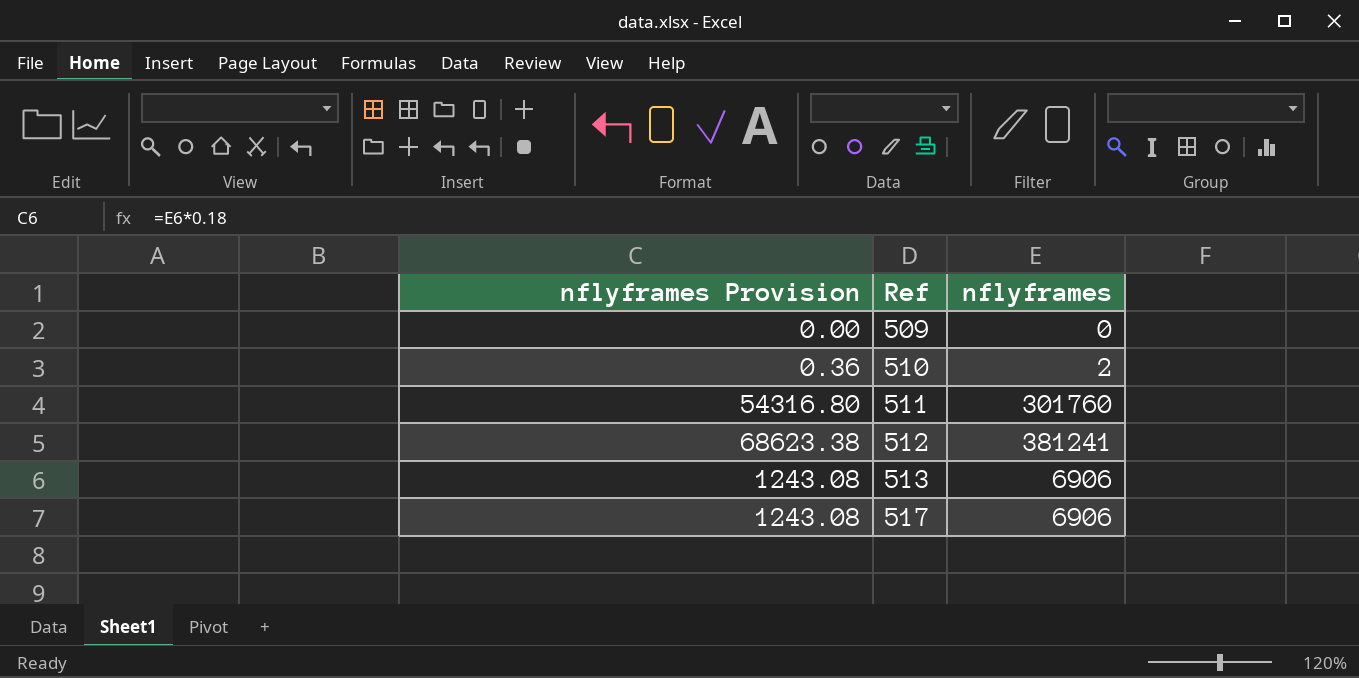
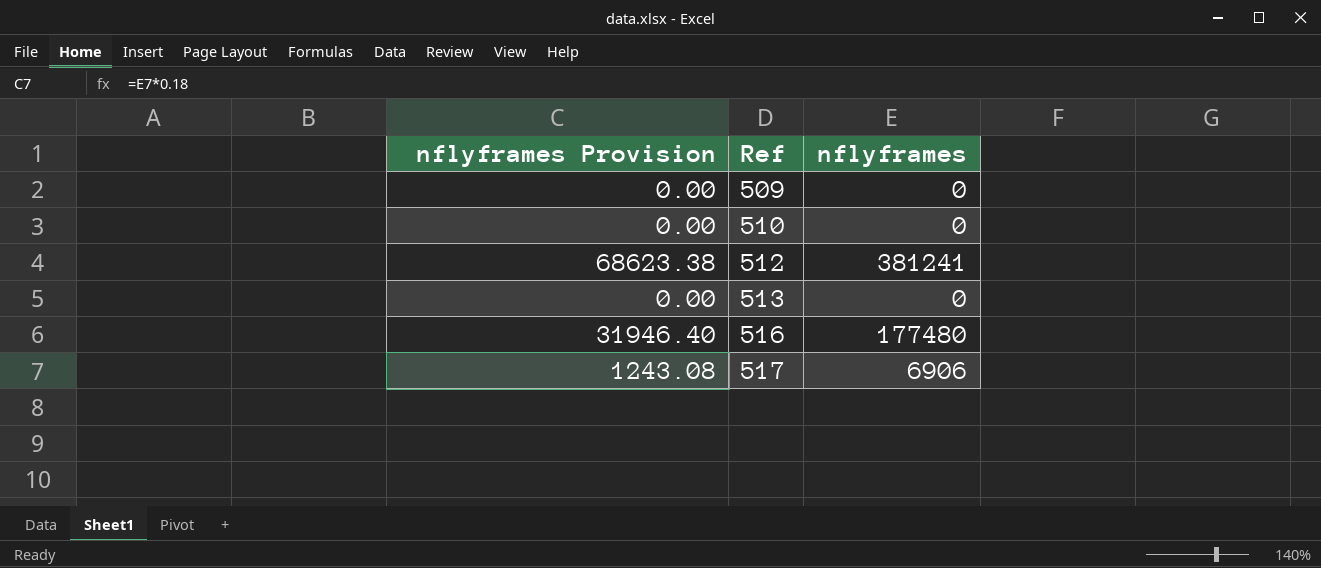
row 511: 54316.80 | 301760 -> none
510 | nflyframes Provision: 0.36 -> 0.00
510 | nflyframes: 2 -> 0
513 | nflyframes Provision: 1243.08 -> 0.00
513 | nflyframes: 6906 -> 0
row 516: none -> 31946.40 | 177480

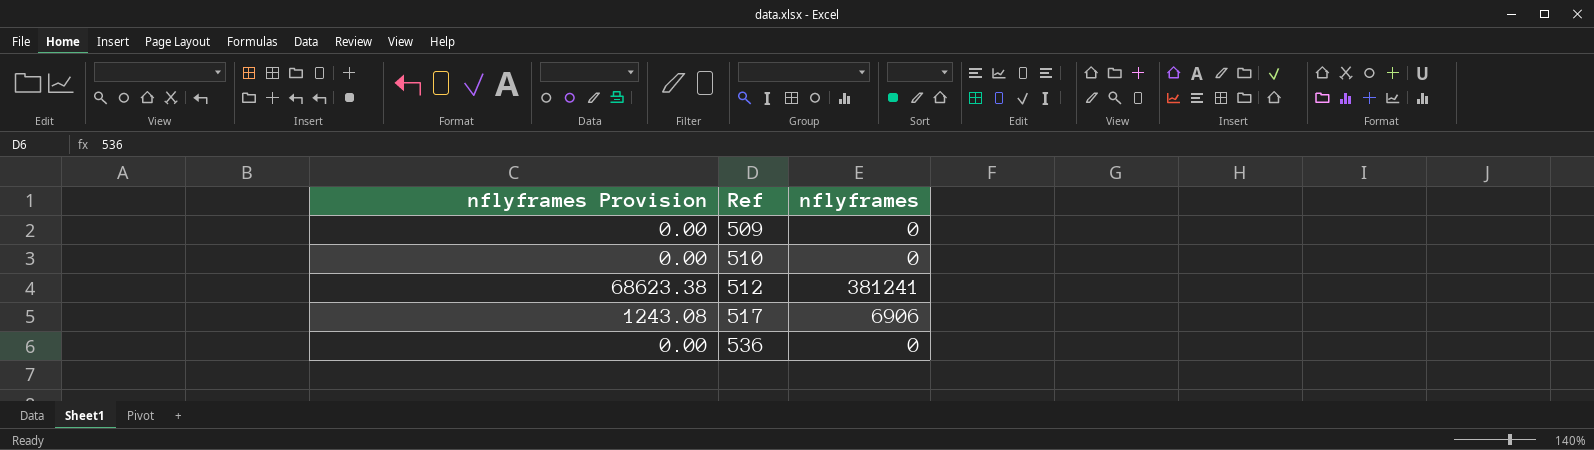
row 513: 0.00 | 0 -> none
row 516: 31946.40 | 177480 -> none
row 536: none -> 0.00 | 0

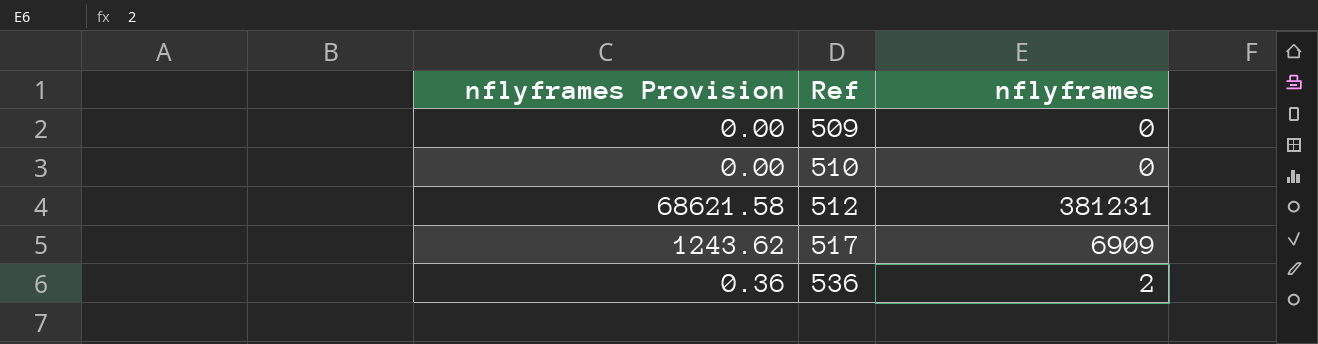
512 | nflyframes Provision: 68623.38 -> 68621.58
512 | nflyframes: 381241 -> 381231
517 | nflyframes Provision: 1243.08 -> 1243.62
517 | nflyframes: 6906 -> 6909
536 | nflyframes Provision: 0.00 -> 0.36
536 | nflyframes: 0 -> 2

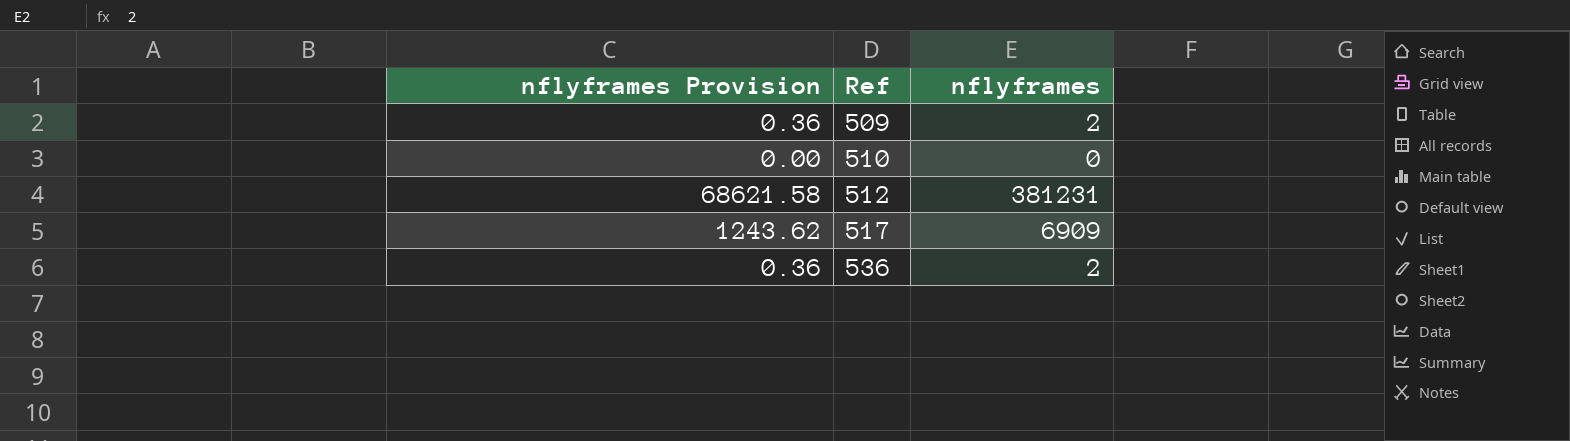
509 | nflyframes Provision: 0.00 -> 0.36
509 | nflyframes: 0 -> 2

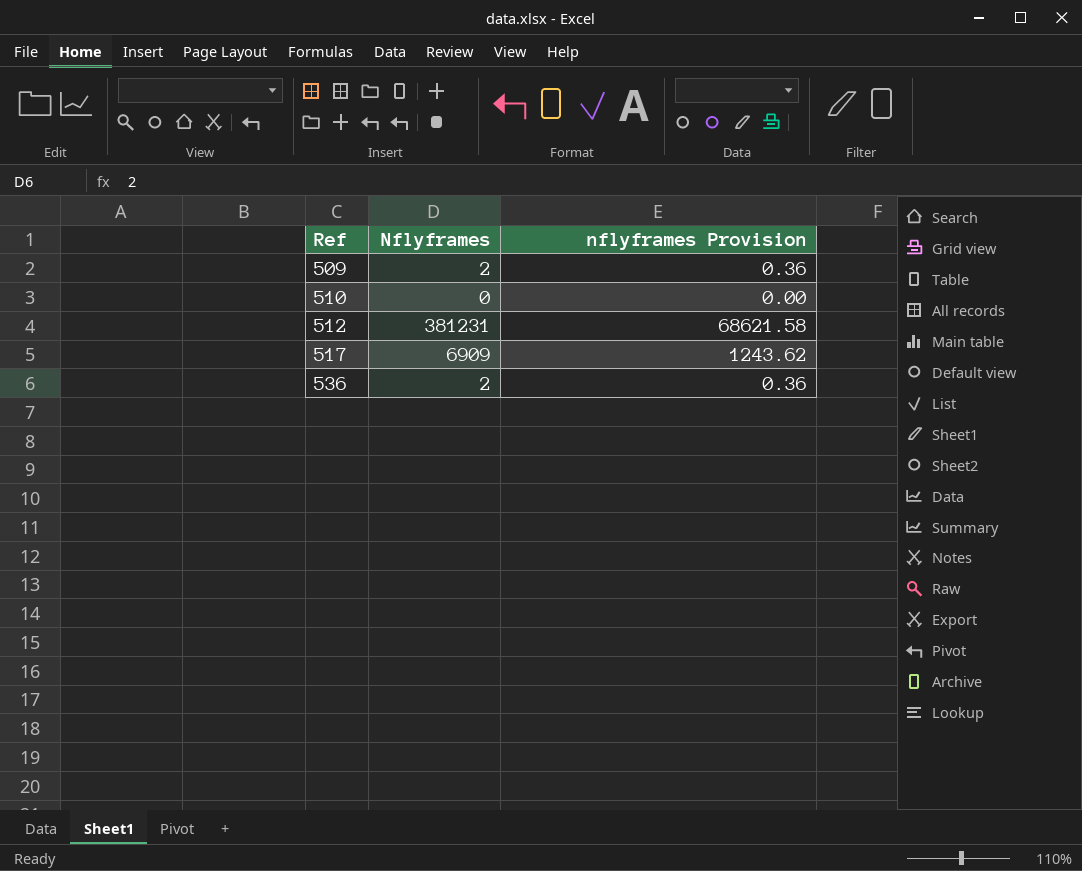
column name: nflyframes -> Nflyframes
column nflyframes Provision | position: 1 -> 3

